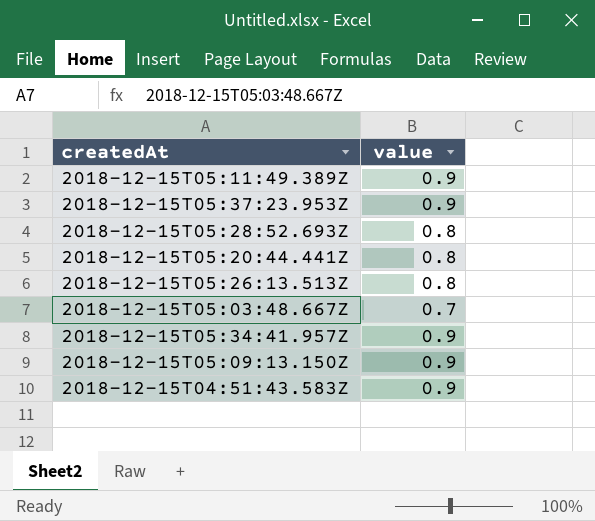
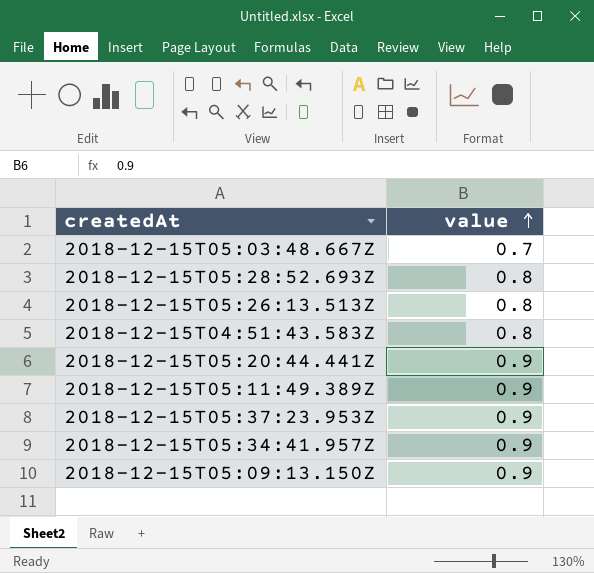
row order: none -> value ascending
2018-12-15T04:51:43.583Z | value: 0.9 -> 0.8
2018-12-15T05:20:44.441Z | value: 0.8 -> 0.9

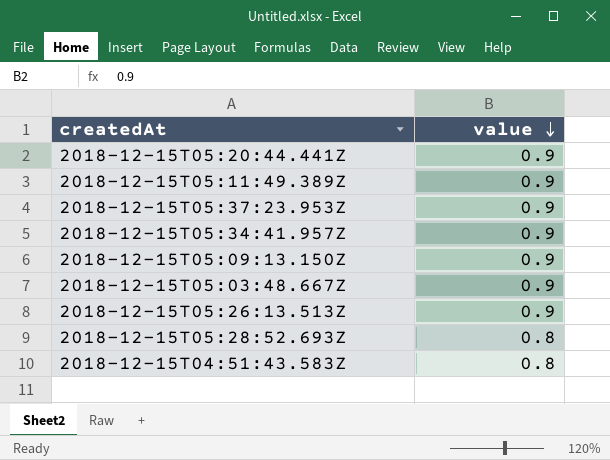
row order: value ascending -> value descending
2018-12-15T05:03:48.667Z | value: 0.7 -> 0.9
2018-12-15T05:26:13.513Z | value: 0.8 -> 0.9

